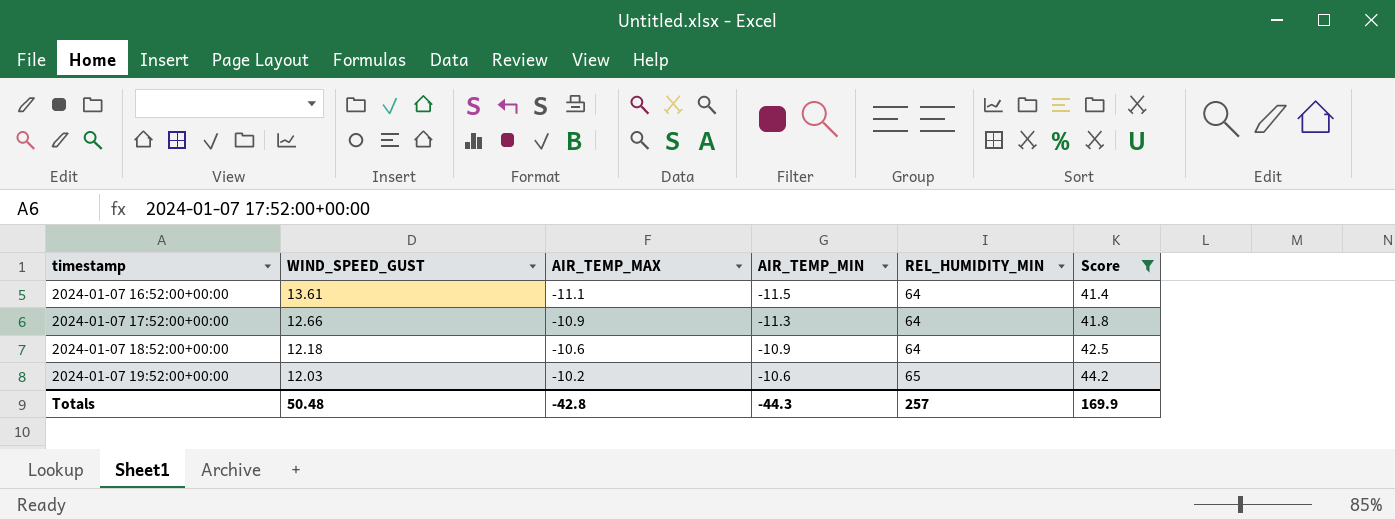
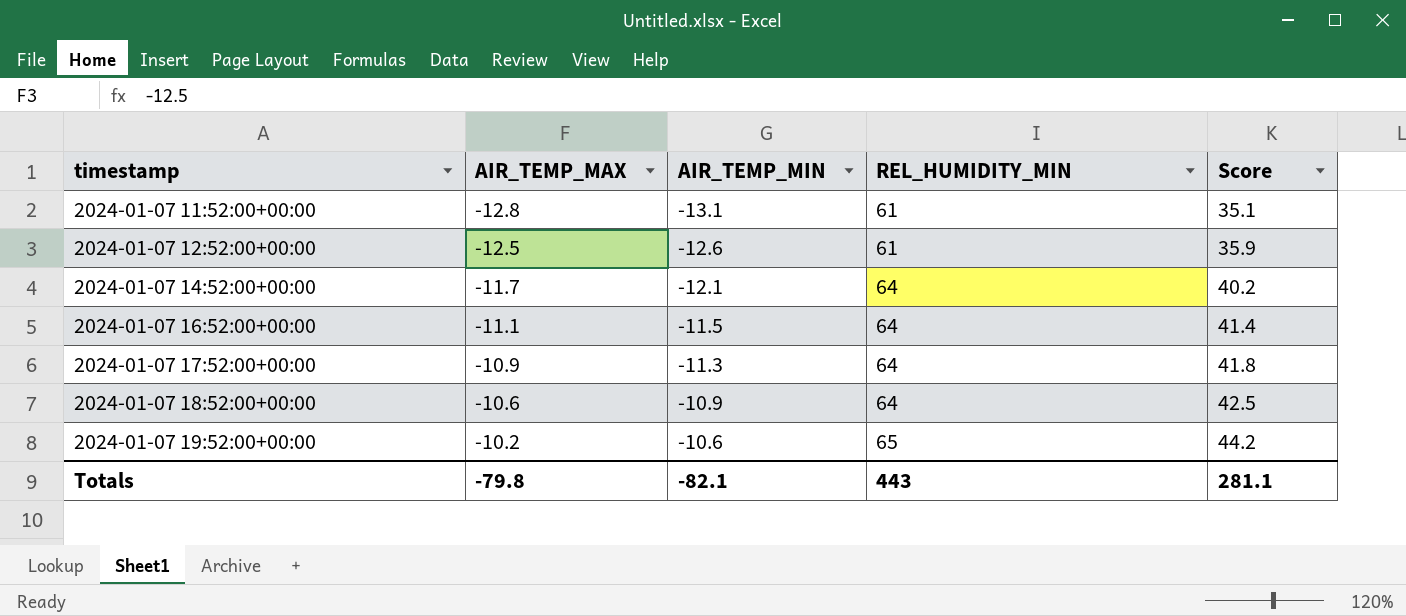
filter: Score >= 41.4 -> none
column WIND_SPEED_GUST | position: 2 -> none
Totals | AIR_TEMP_MAX: -42.8 -> -79.8
Totals | AIR_TEMP_MIN: -44.3 -> -82.1
Totals | REL_HUMIDITY_MIN: 257 -> 443
Totals | Score: 169.9 -> 281.1

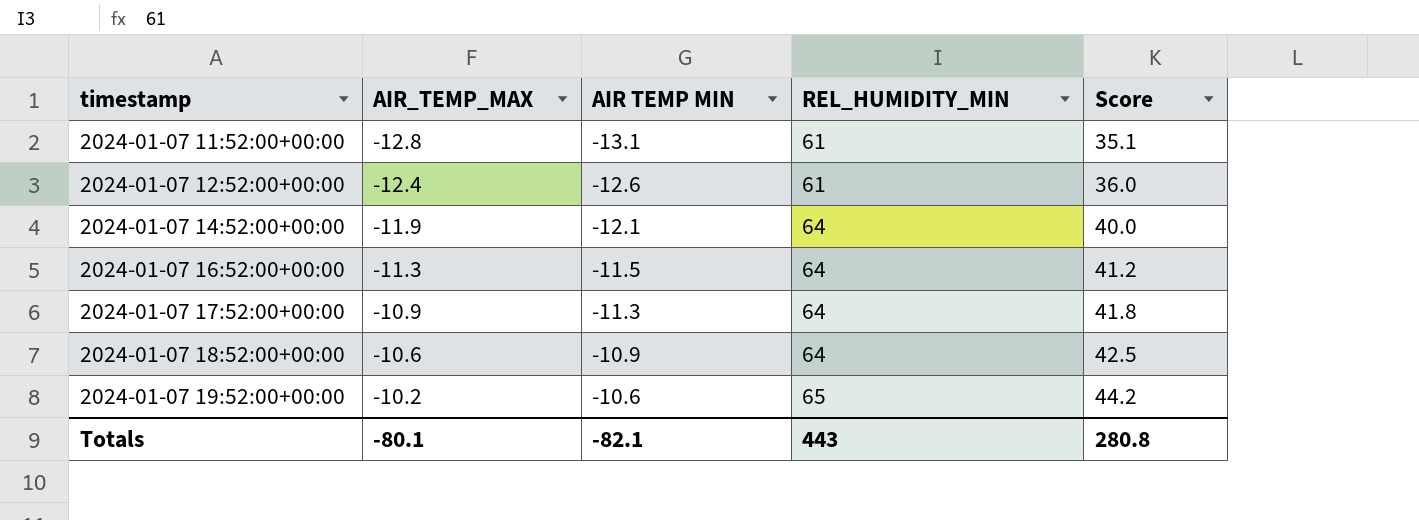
column name: AIR_TEMP_MIN -> AIR TEMP MIN
2024-01-07 12:52:00+00:00 | AIR_TEMP_MAX: -12.5 -> -12.4
2024-01-07 12:52:00+00:00 | Score: 35.9 -> 36.0
2024-01-07 14:52:00+00:00 | AIR_TEMP_MAX: -11.7 -> -11.9
2024-01-07 14:52:00+00:00 | Score: 40.2 -> 40.0
2024-01-07 16:52:00+00:00 | AIR_TEMP_MAX: -11.1 -> -11.3
2024-01-07 16:52:00+00:00 | Score: 41.4 -> 41.2
Totals | AIR_TEMP_MAX: -79.8 -> -80.1
Totals | Score: 281.1 -> 280.8

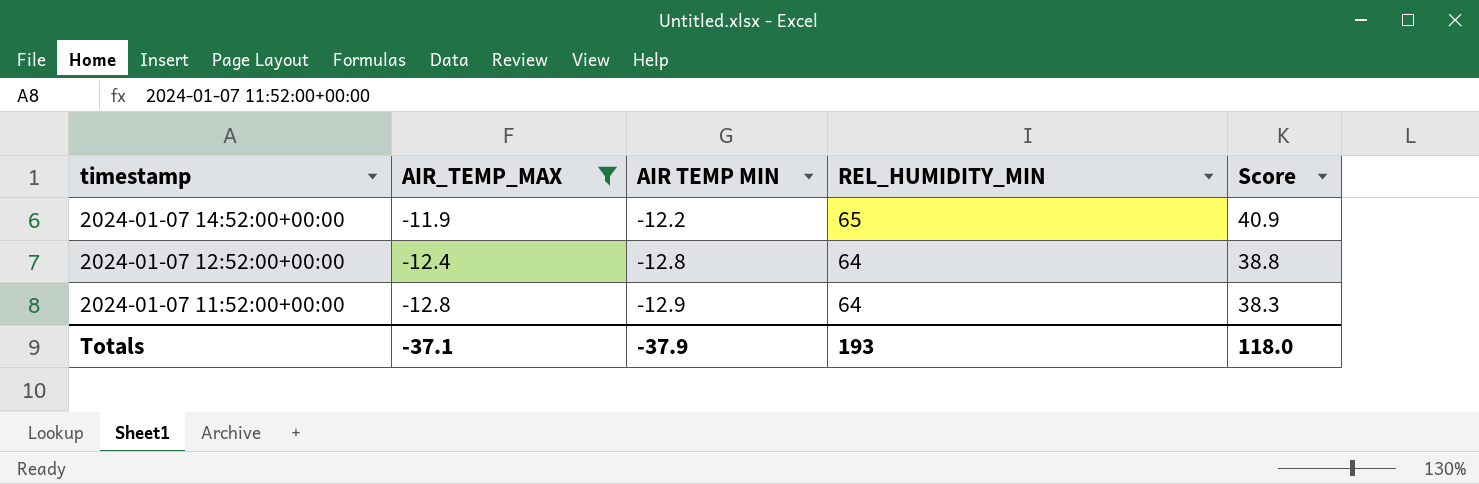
filter: none -> AIR_TEMP_MAX <= -11.9
row order: timestamp ascending -> timestamp descending
2024-01-07 14:52:00+00:00 | AIR TEMP MIN: -12.1 -> -12.2
2024-01-07 14:52:00+00:00 | REL_HUMIDITY_MIN: 64 -> 65
2024-01-07 14:52:00+00:00 | Score: 40.0 -> 40.9
2024-01-07 12:52:00+00:00 | AIR TEMP MIN: -12.6 -> -12.8
2024-01-07 12:52:00+00:00 | REL_HUMIDITY_MIN: 61 -> 64
2024-01-07 12:52:00+00:00 | Score: 36.0 -> 38.8
2024-01-07 11:52:00+00:00 | AIR TEMP MIN: -13.1 -> -12.9
2024-01-07 11:52:00+00:00 | REL_HUMIDITY_MIN: 61 -> 64
2024-01-07 11:52:00+00:00 | Score: 35.1 -> 38.3
Totals | AIR_TEMP_MAX: -80.1 -> -37.1
Totals | AIR TEMP MIN: -82.1 -> -37.9
Totals | REL_HUMIDITY_MIN: 443 -> 193
Totals | Score: 280.8 -> 118.0

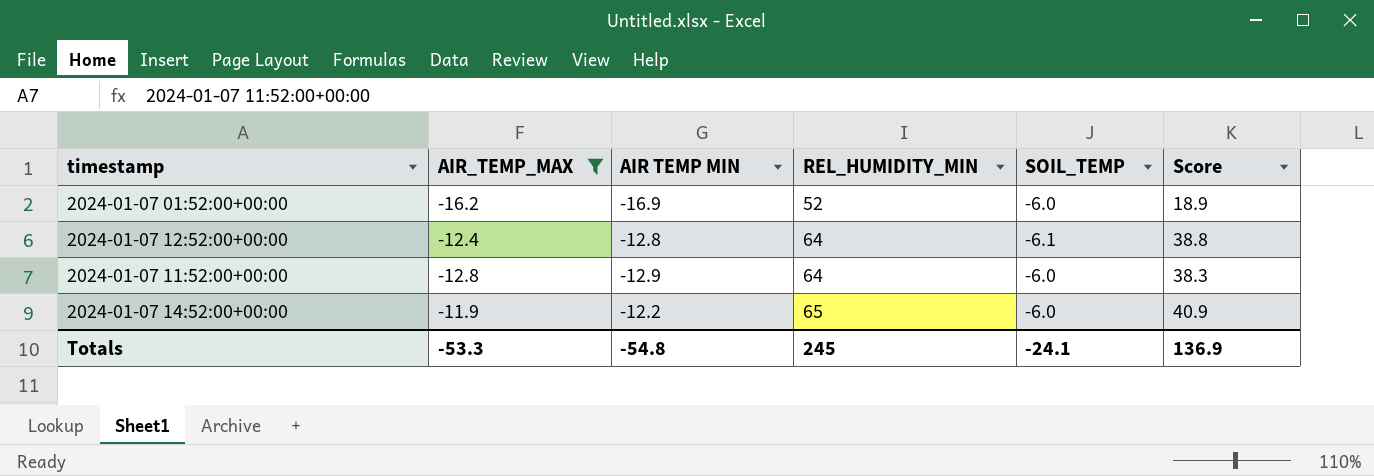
row order: timestamp descending -> REL_HUMIDITY_MIN ascending
column SOIL_TEMP | position: none -> 5
row 2024-01-07 01:52:00+00:00: none -> -16.2 | -16.9 | 52 | -6.0 | 18.9
Totals | AIR_TEMP_MAX: -37.1 -> -53.3
Totals | AIR TEMP MIN: -37.9 -> -54.8
Totals | REL_HUMIDITY_MIN: 193 -> 245
Totals | Score: 118.0 -> 136.9

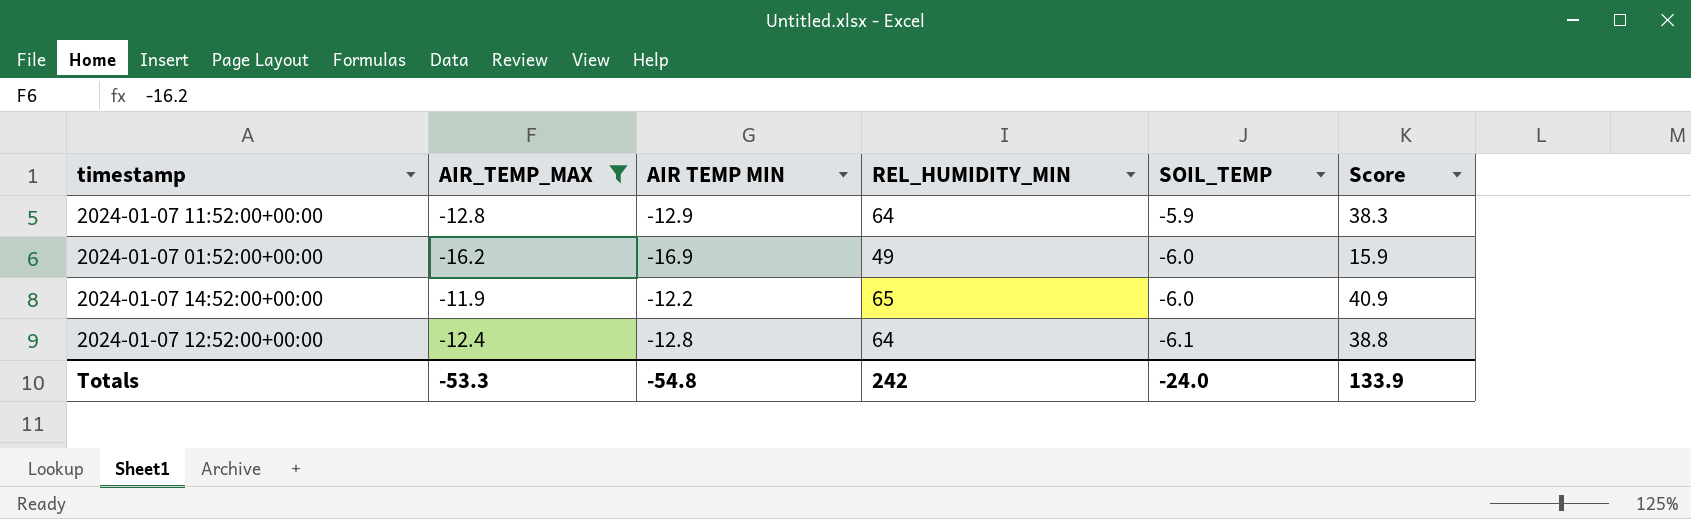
row order: REL_HUMIDITY_MIN ascending -> SOIL_TEMP descending
2024-01-07 11:52:00+00:00 | SOIL_TEMP: -6.0 -> -5.9
2024-01-07 01:52:00+00:00 | REL_HUMIDITY_MIN: 52 -> 49
2024-01-07 01:52:00+00:00 | Score: 18.9 -> 15.9
Totals | REL_HUMIDITY_MIN: 245 -> 242
Totals | SOIL_TEMP: -24.1 -> -24.0
Totals | Score: 136.9 -> 133.9

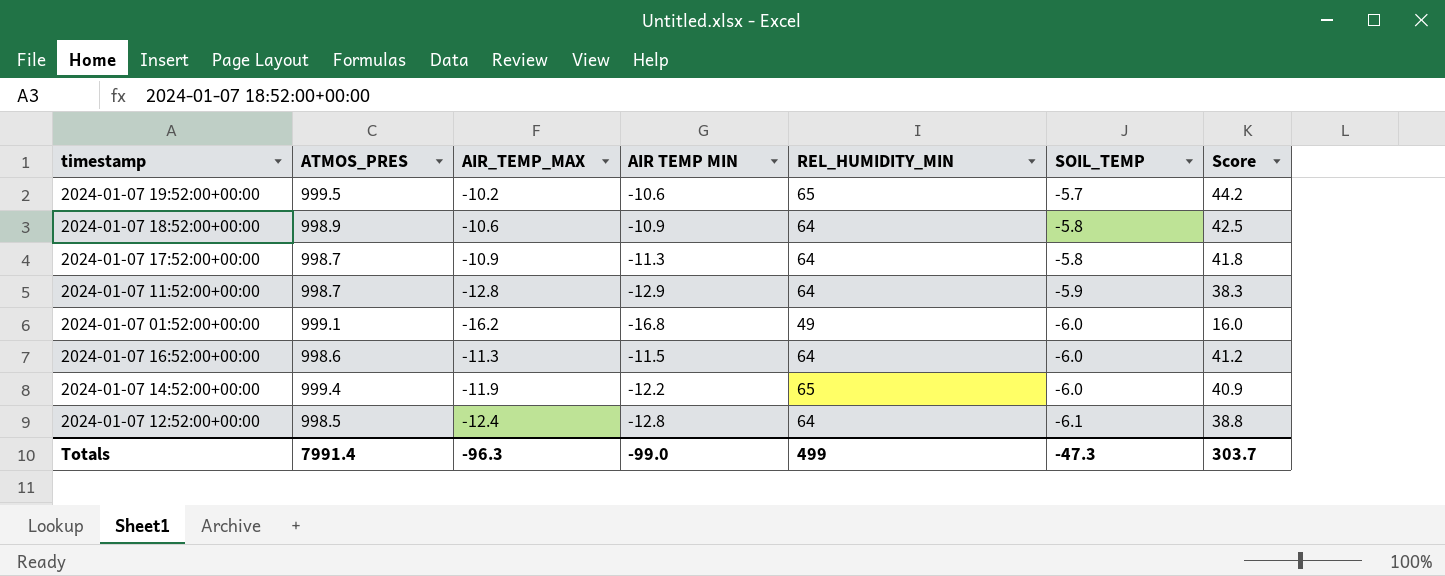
filter: AIR_TEMP_MAX <= -11.9 -> none
column ATMOS_PRES | position: none -> 2
2024-01-07 01:52:00+00:00 | AIR TEMP MIN: -16.9 -> -16.8
2024-01-07 01:52:00+00:00 | Score: 15.9 -> 16.0
Totals | AIR_TEMP_MAX: -53.3 -> -96.3
Totals | AIR TEMP MIN: -54.8 -> -99.0
Totals | REL_HUMIDITY_MIN: 242 -> 499
Totals | SOIL_TEMP: -24.0 -> -47.3
Totals | Score: 133.9 -> 303.7

